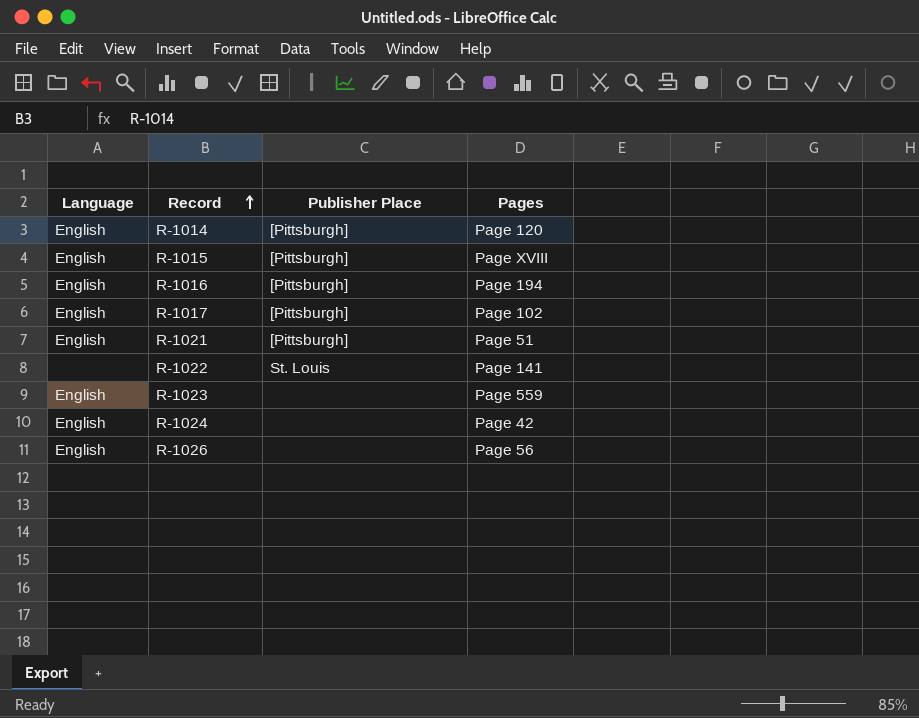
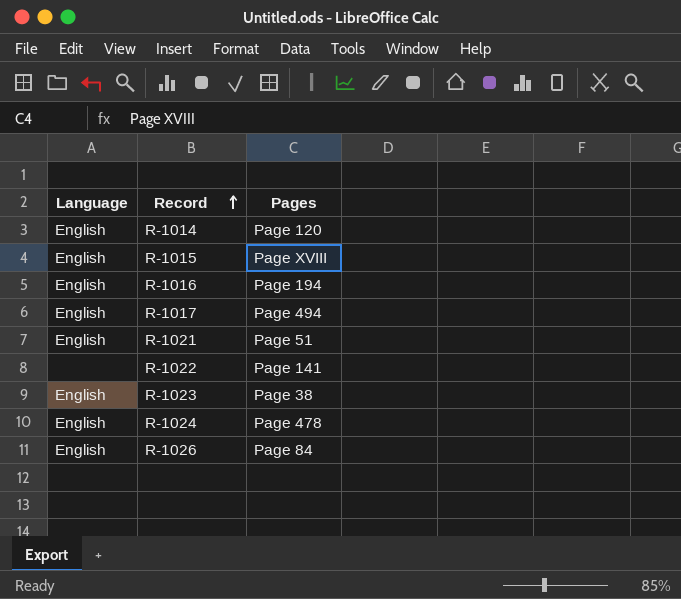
column Publisher Place | position: 3 -> none
R-1017 | Pages: Page 102 -> Page 494
R-1023 | Pages: Page 559 -> Page 38
R-1024 | Pages: Page 42 -> Page 478
R-1026 | Pages: Page 56 -> Page 84

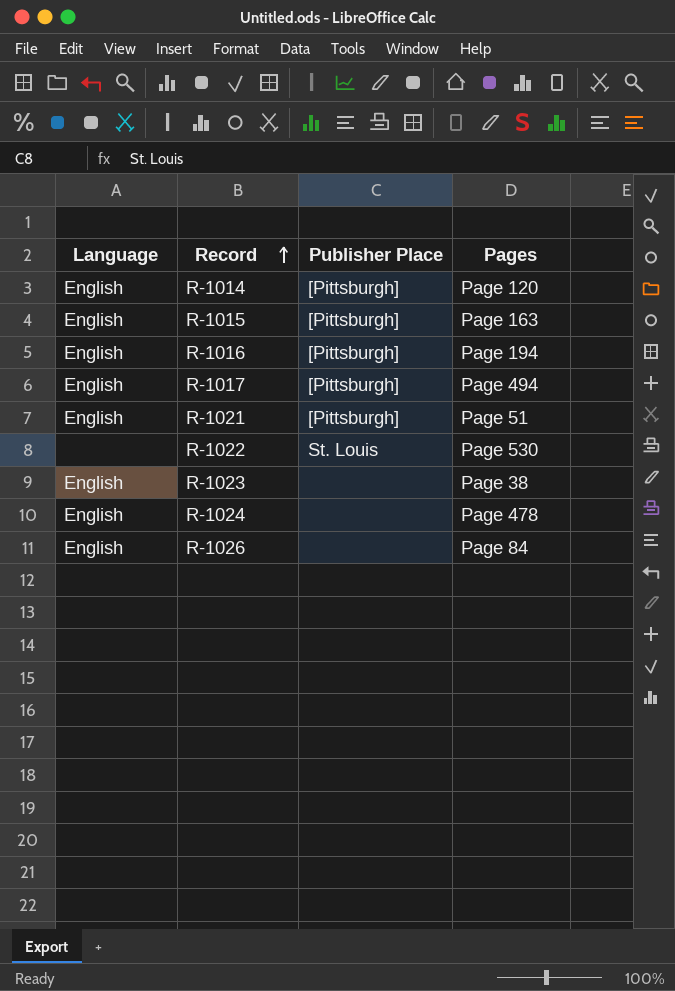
column Publisher Place | position: none -> 3
R-1015 | Pages: Page XVIII -> Page 163
R-1022 | Pages: Page 141 -> Page 530

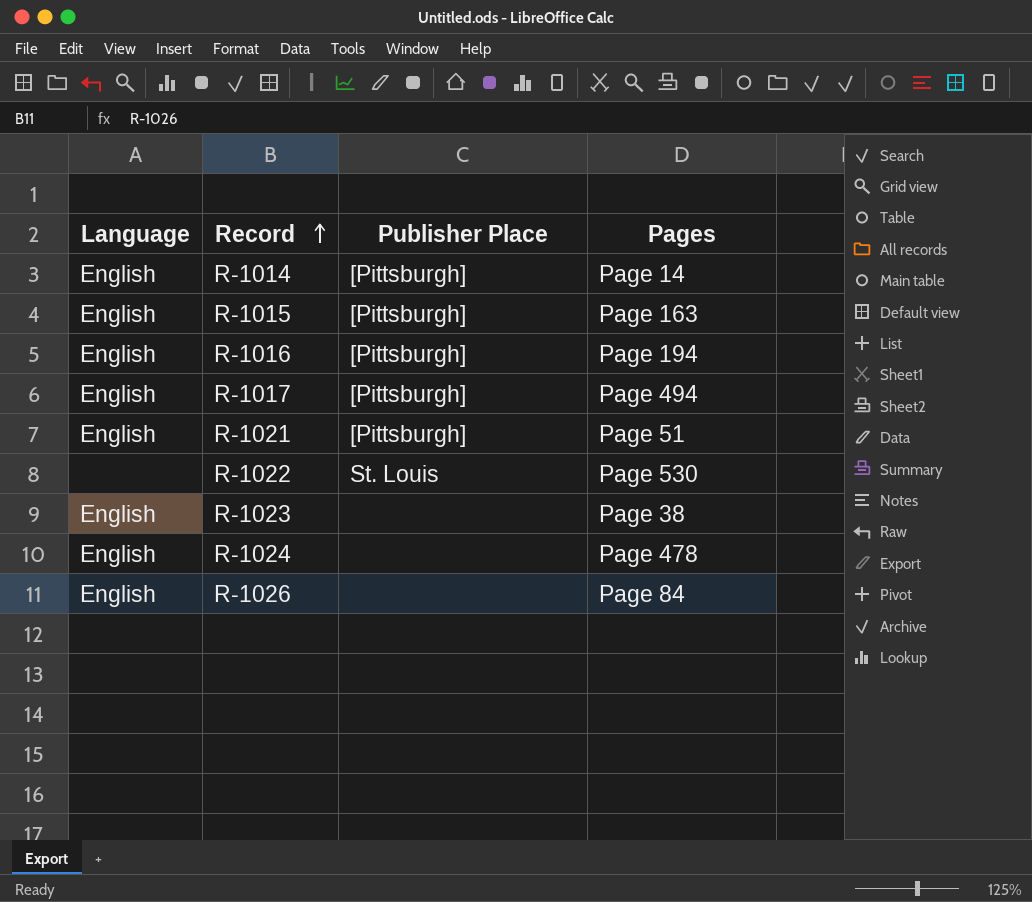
R-1014 | Pages: Page 120 -> Page 14

